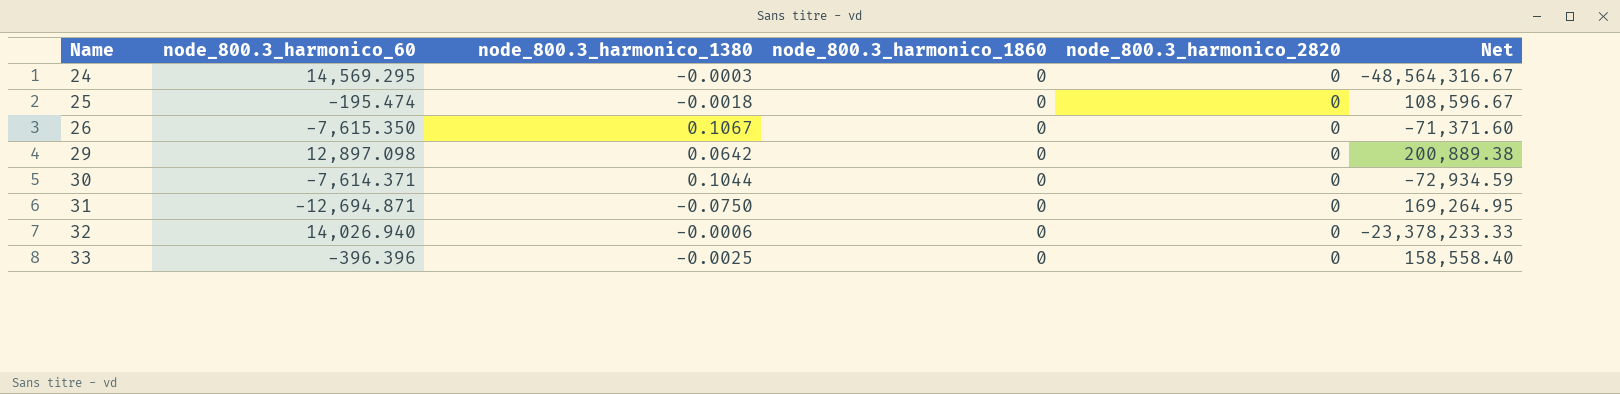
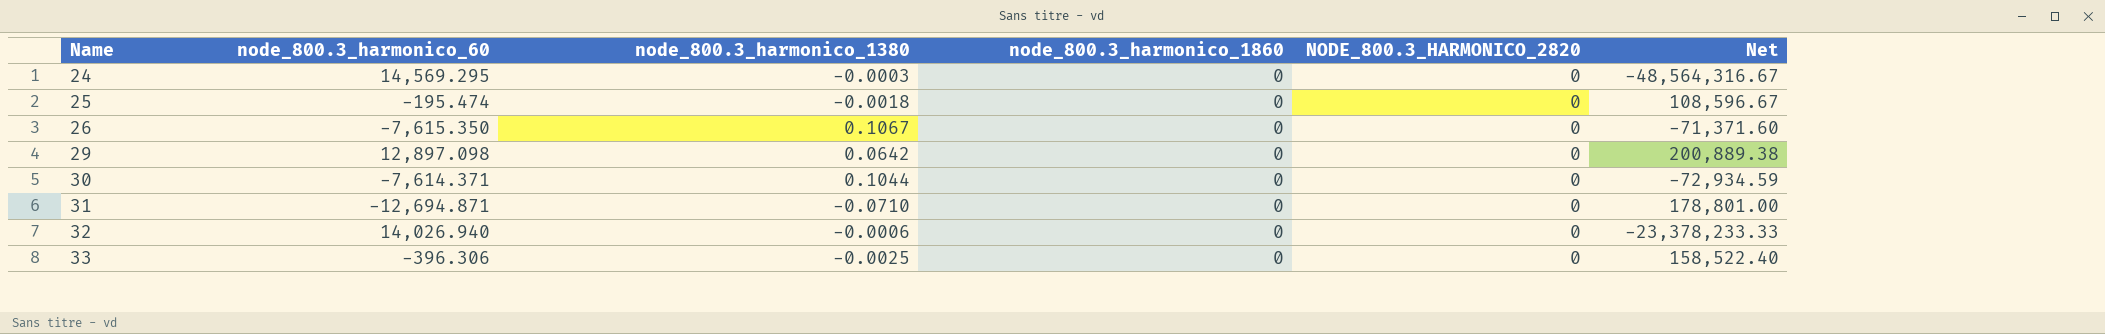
column name: node_800.3_harmonico_2820 -> NODE_800.3_HARMONICO_2820
31 | node_800.3_harmonico_1380: -0.0750 -> -0.0710
31 | Net: 169,264.95 -> 178,801.00
33 | node_800.3_harmonico_60: -396.396 -> -396.306
33 | Net: 158,558.40 -> 158,522.40

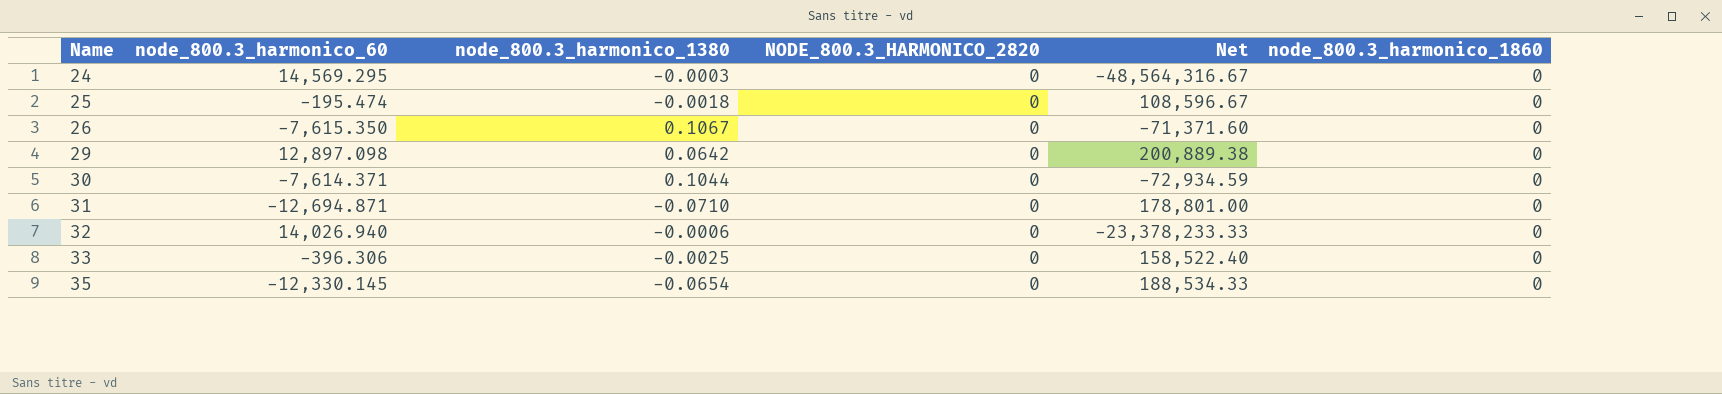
column node_800.3_harmonico_1860 | position: 4 -> 6
row 35: none -> -12,330.145 | -0.0654 | 0 | 188,534.33 | 0

